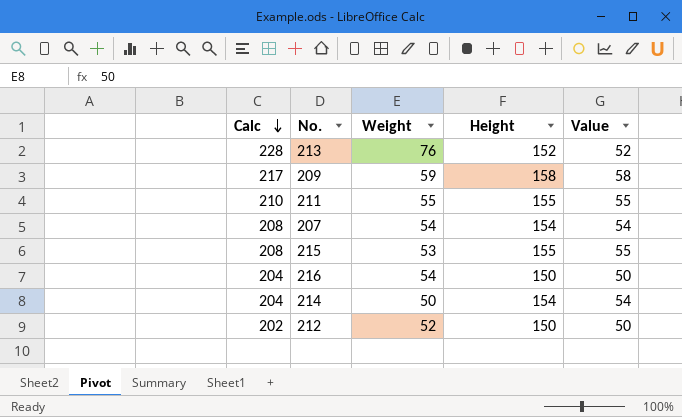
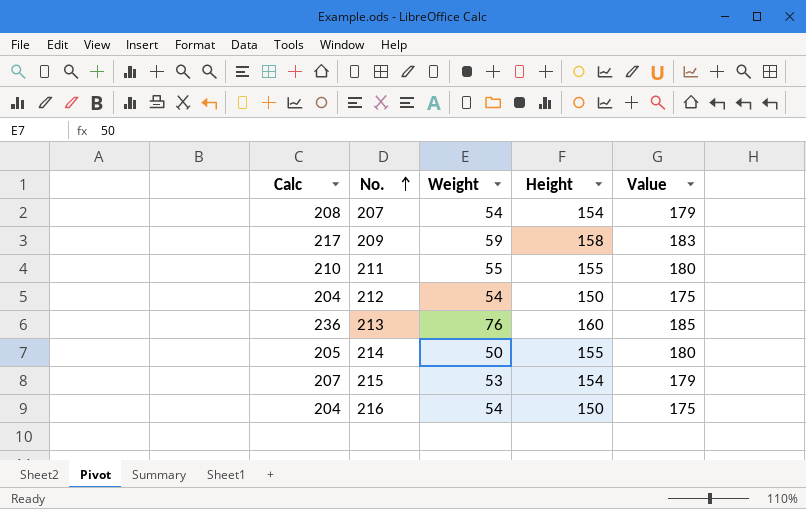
row order: Calc descending -> No. ascending
column Value | formula: [Height] - 100 -> [Height] + 25
212 | Calc: 202 -> 204
212 | Weight: 52 -> 54
213 | Calc: 228 -> 236
213 | Height: 152 -> 160
214 | Calc: 204 -> 205
214 | Height: 154 -> 155
215 | Calc: 208 -> 207
215 | Height: 155 -> 154

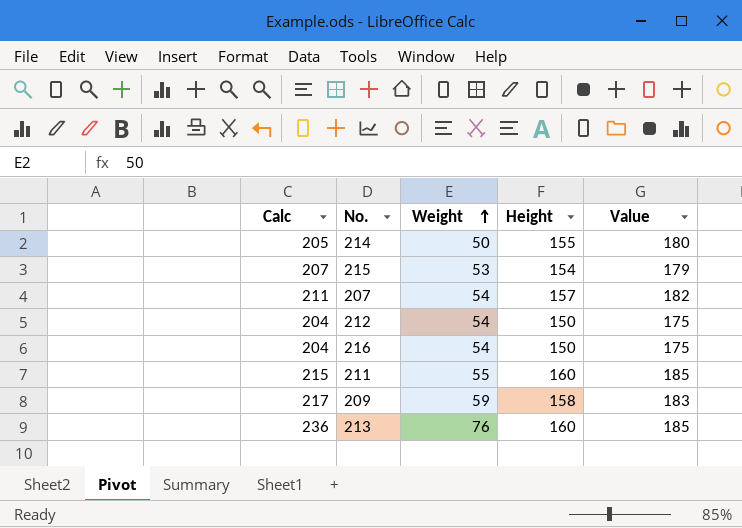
row order: No. ascending -> Weight ascending
207 | Calc: 208 -> 211
207 | Height: 154 -> 157
207 | Value: 179 -> 182
211 | Calc: 210 -> 215
211 | Height: 155 -> 160
211 | Value: 180 -> 185

